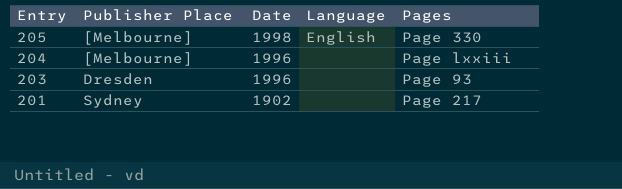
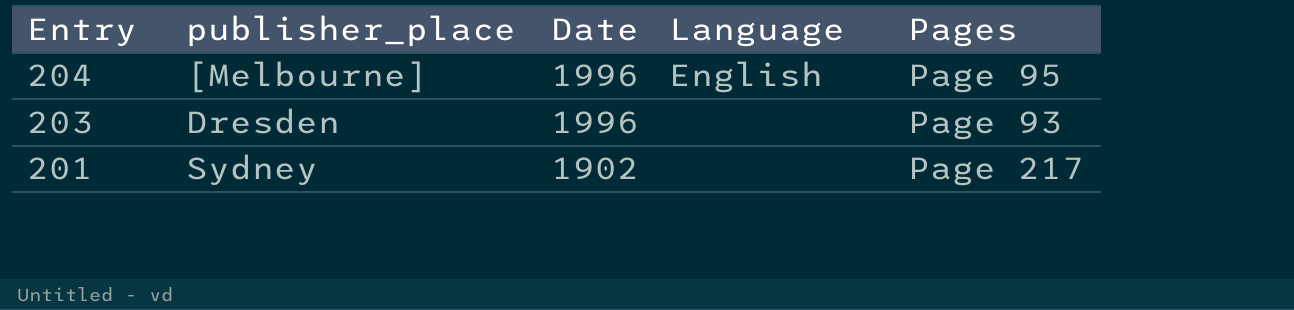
column name: Publisher Place -> publisher_place
row 205: [Melbourne] | 1998 | English | Page 330 -> none
204 | Language: none -> English
204 | Pages: Page lxxiii -> Page 95

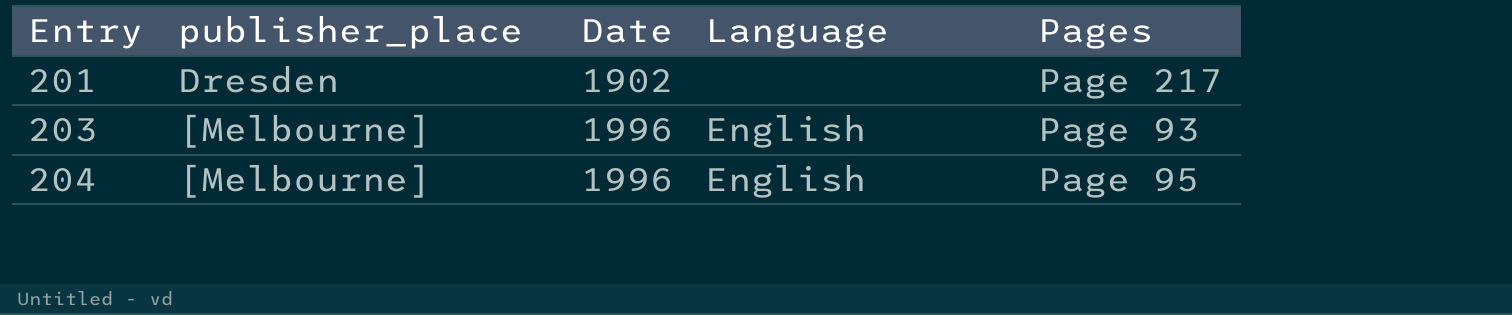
row order: Entry descending -> Entry ascending
201 | publisher_place: Sydney -> Dresden
203 | publisher_place: Dresden -> [Melbourne]
203 | Language: none -> English

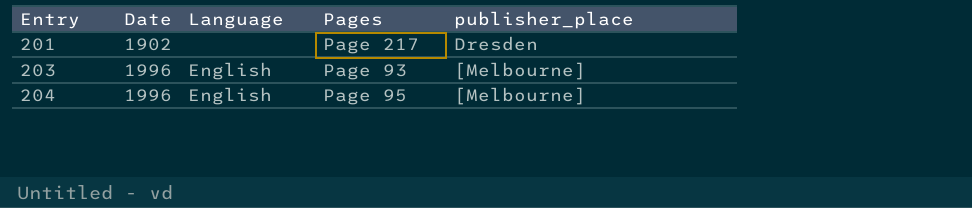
column publisher_place | position: 2 -> 5

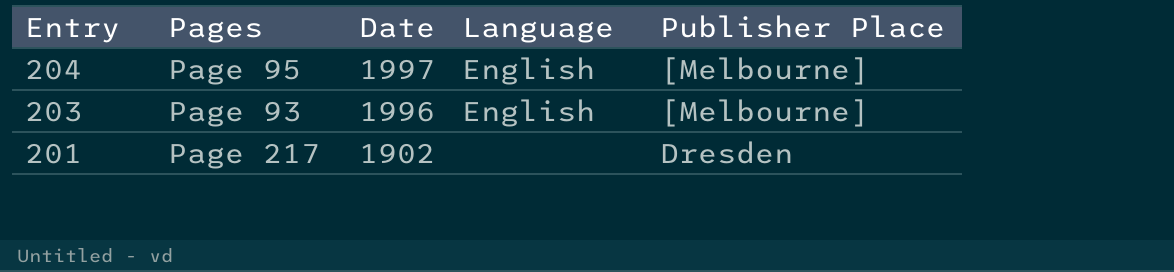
row order: Entry ascending -> Entry descending
column Pages | position: 4 -> 2
column name: publisher_place -> Publisher Place
204 | Date: 1996 -> 1997

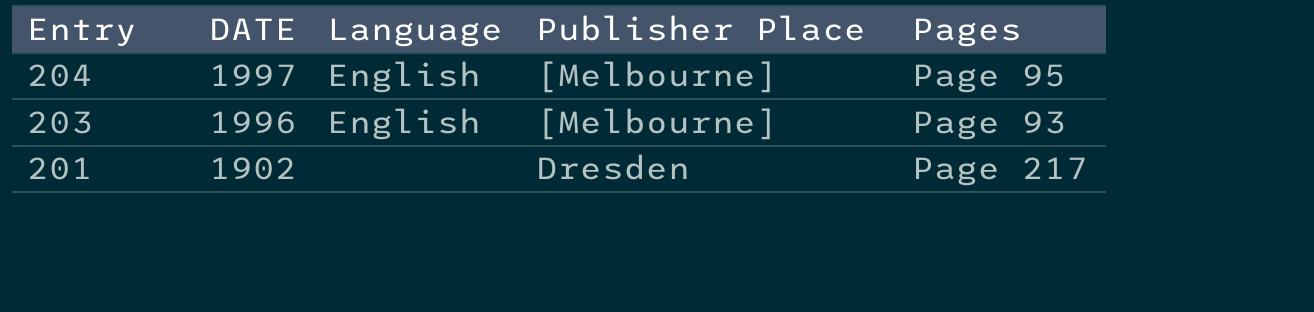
column name: Date -> DATE
column Pages | position: 2 -> 5

